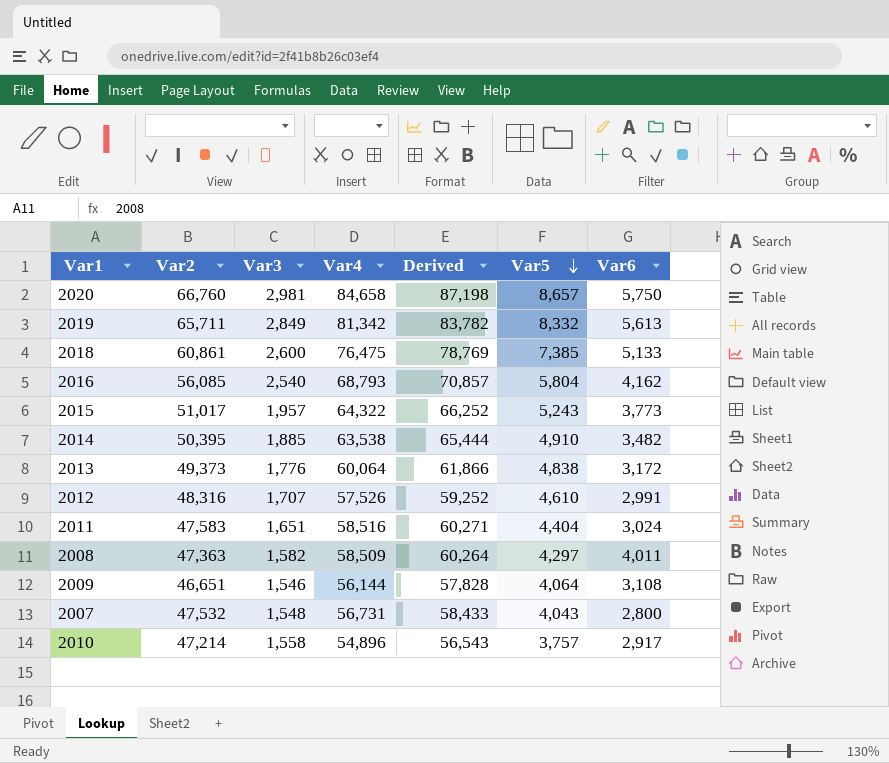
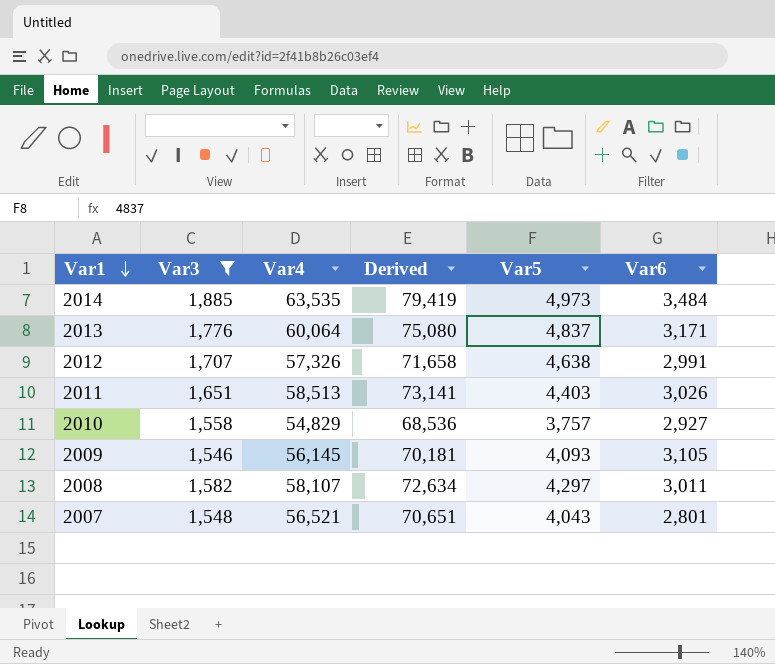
filter: none -> Var3 <= 1,885
row order: Var5 descending -> Var1 descending
column Var2 | position: 2 -> none
column Derived | formula: [Var4] * 1.03 -> [Var4] * 1.25
2014 | Var4: 63,538 -> 63,535
2014 | Var5: 4,910 -> 4,973
2014 | Var6: 3,482 -> 3,484
2013 | Var5: 4,838 -> 4,837
2013 | Var6: 3,172 -> 3,171
2012 | Var4: 57,526 -> 57,326
2012 | Var5: 4,610 -> 4,638
2011 | Var4: 58,516 -> 58,513
2011 | Var5: 4,404 -> 4,403
2011 | Var6: 3,024 -> 3,026
2010 | Var4: 54,896 -> 54,829
2010 | Var6: 2,917 -> 2,927
2009 | Var4: 56,144 -> 56,145
2009 | Var5: 4,064 -> 4,093
2009 | Var6: 3,108 -> 3,105
2008 | Var4: 58,509 -> 58,107
2008 | Var6: 4,011 -> 3,011
2007 | Var4: 56,731 -> 56,521
2007 | Var6: 2,800 -> 2,801

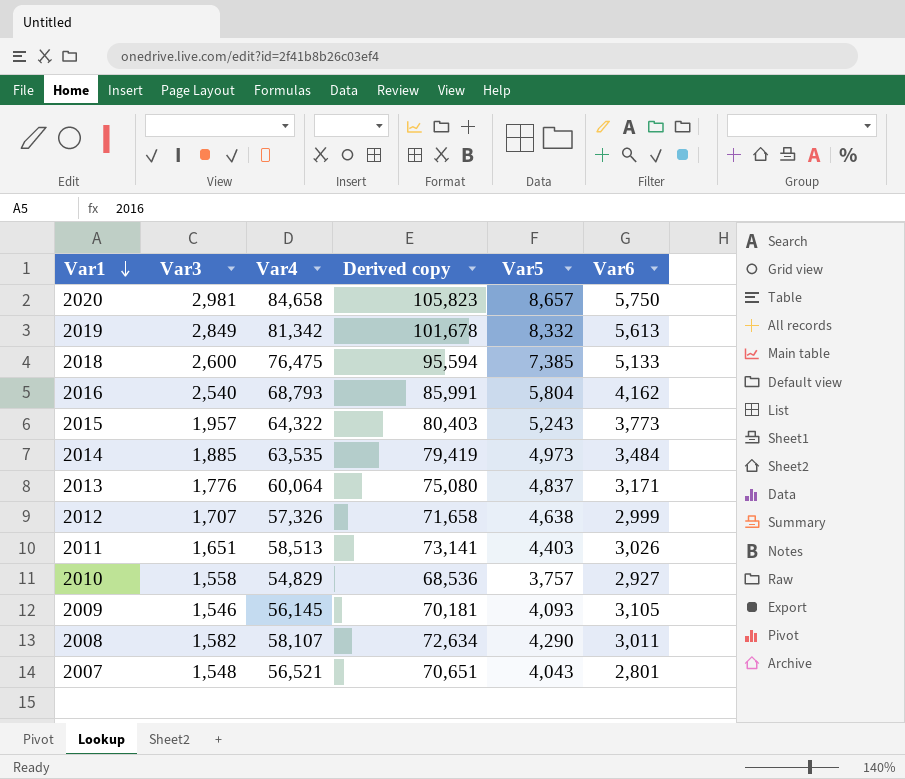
filter: Var3 <= 1,885 -> none
column name: Derived -> Derived copy
2012 | Var6: 2,991 -> 2,999
2008 | Var5: 4,297 -> 4,290

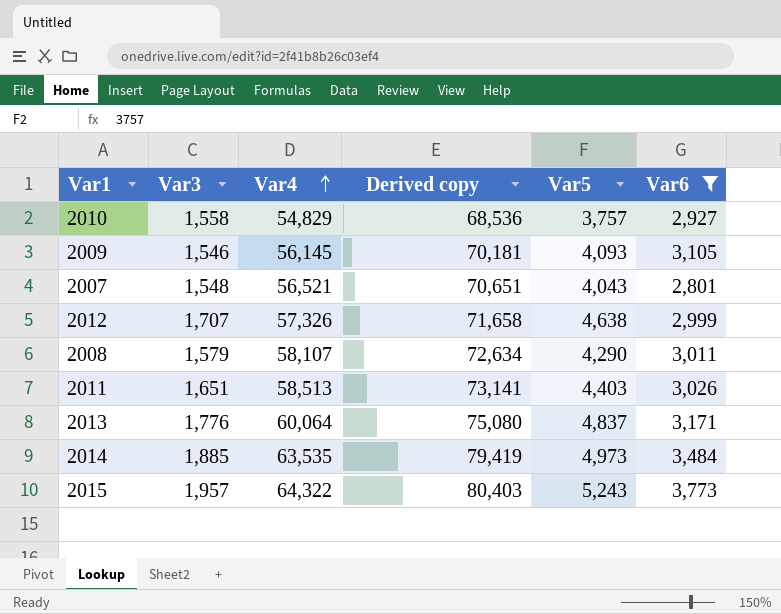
filter: none -> Var6 <= 3,773
row order: Var1 descending -> Var4 ascending
2008 | Var3: 1,582 -> 1,579

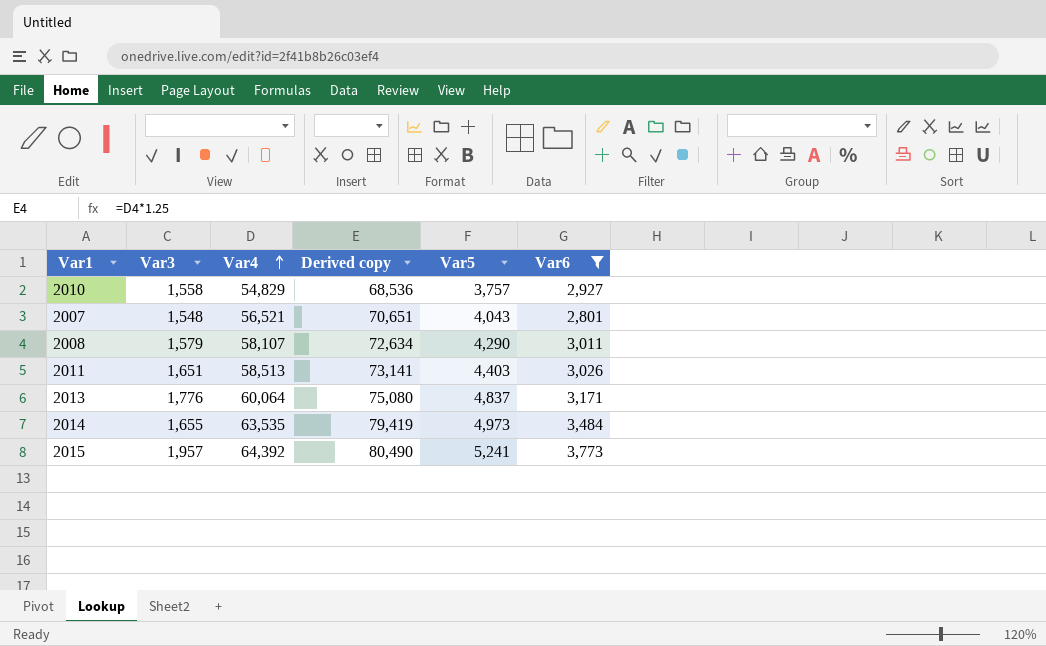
row 2009: 1,546 | 56,145 | 70,181 | 4,093 | 3,105 -> none
row 2012: 1,707 | 57,326 | 71,658 | 4,638 | 2,999 -> none
2014 | Var3: 1,885 -> 1,655
2015 | Var4: 64,322 -> 64,392
2015 | Derived copy: 80,403 -> 80,490
2015 | Var5: 5,243 -> 5,241

